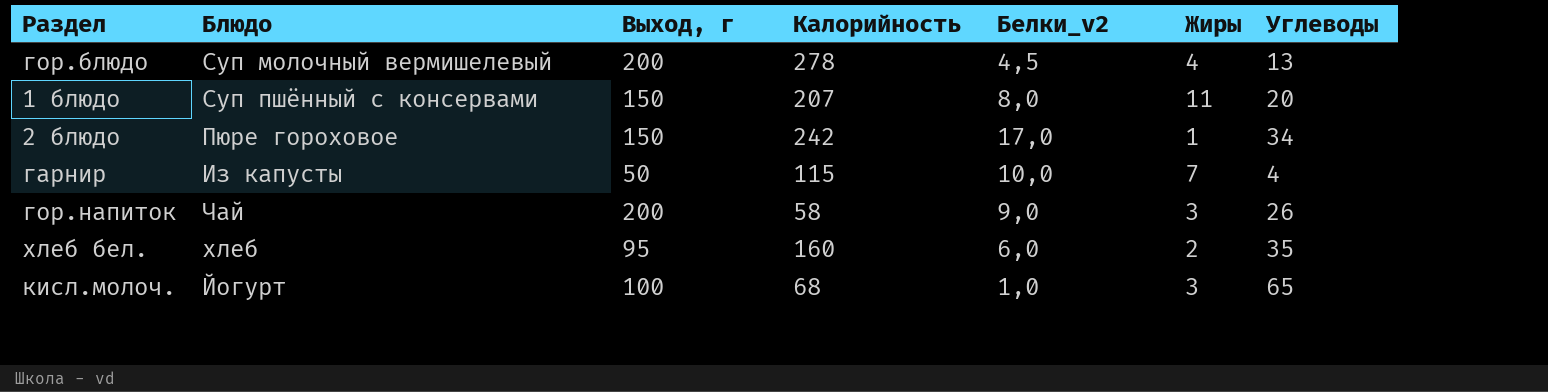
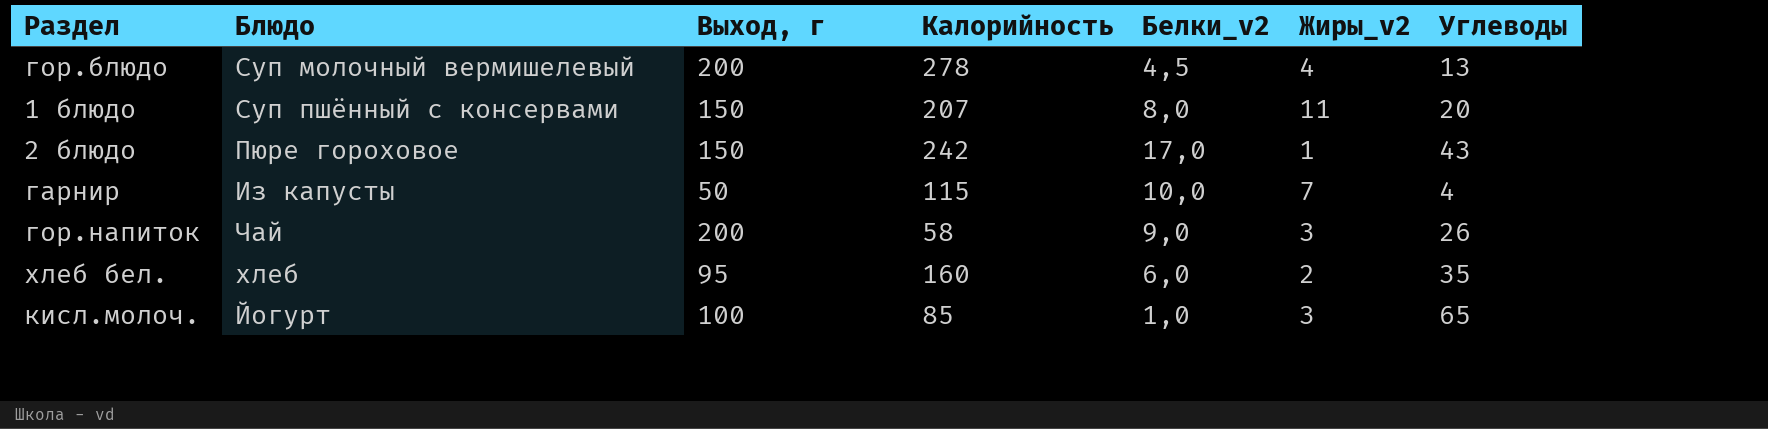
column name: Жиры -> Жиры_v2
2 блюдо | Углеводы: 34 -> 43
кисл.молоч. | Калорийность: 68 -> 85

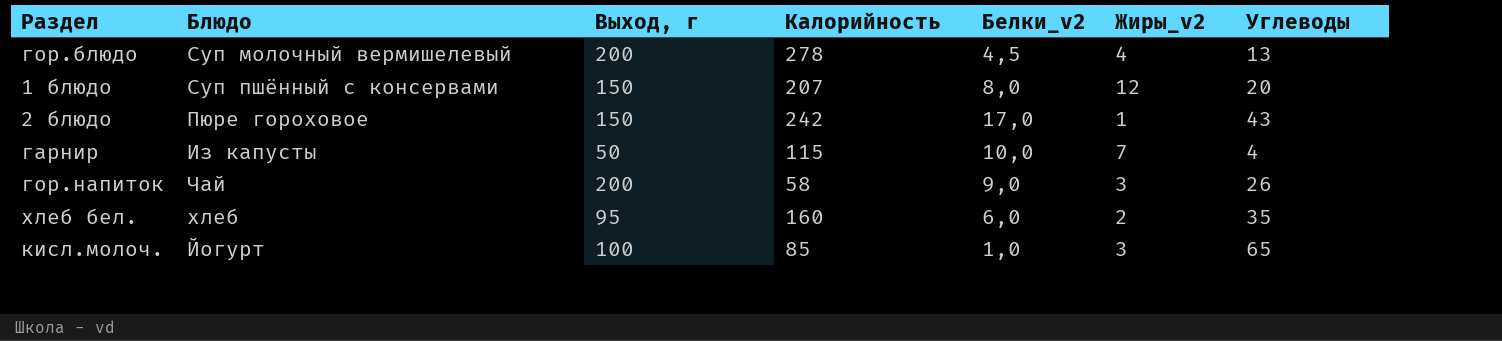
1 блюдо | Жиры_v2: 11 -> 12

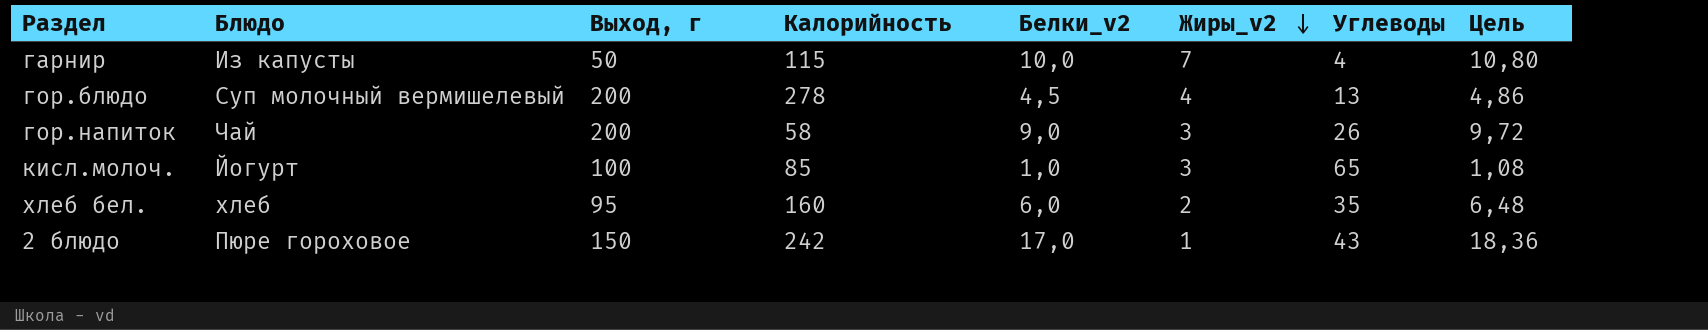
row order: none -> Жиры_v2 descending
column Цель | formula: none -> [Белки_v2] * 1,08
row 1 блюдо: Суп пшённый с консервами | 150 | 207 | 8,0 | 12 | 20 -> none

